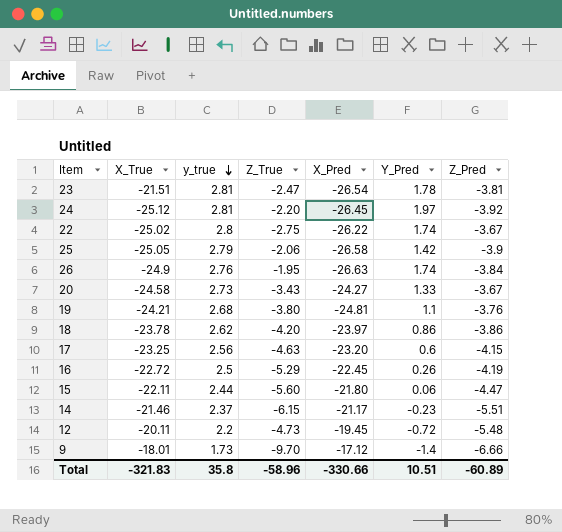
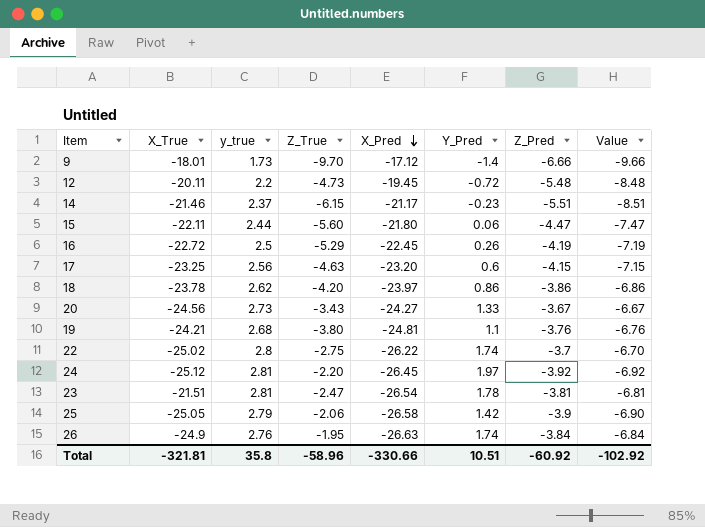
row order: y_true descending -> X_Pred descending
column Value | formula: none -> [Z_Pred] - 3
20 | X_True: -24.58 -> -24.56
22 | Z_Pred: -3.67 -> -3.7
Total | X_True: -321.83 -> -321.81
Total | Z_Pred: -60.89 -> -60.92

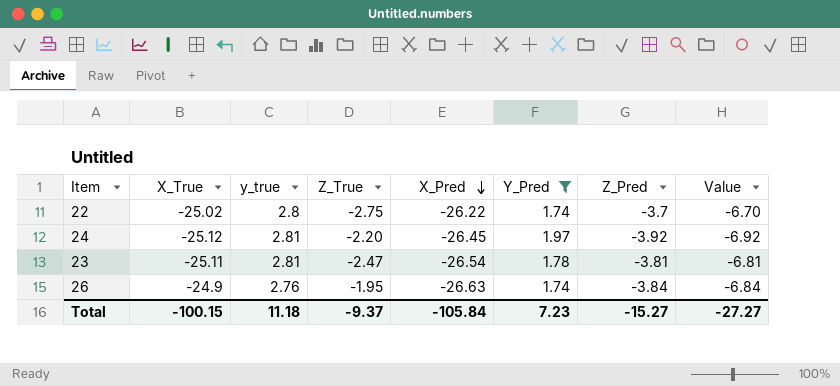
filter: none -> Y_Pred >= 1.74
23 | X_True: -21.51 -> -25.11
Total | X_True: -321.81 -> -100.15
Total | y_true: 35.8 -> 11.18
Total | Z_True: -58.96 -> -9.37
Total | X_Pred: -330.66 -> -105.84
Total | Y_Pred: 10.51 -> 7.23
Total | Z_Pred: -60.92 -> -15.27
Total | Value: -102.92 -> -27.27

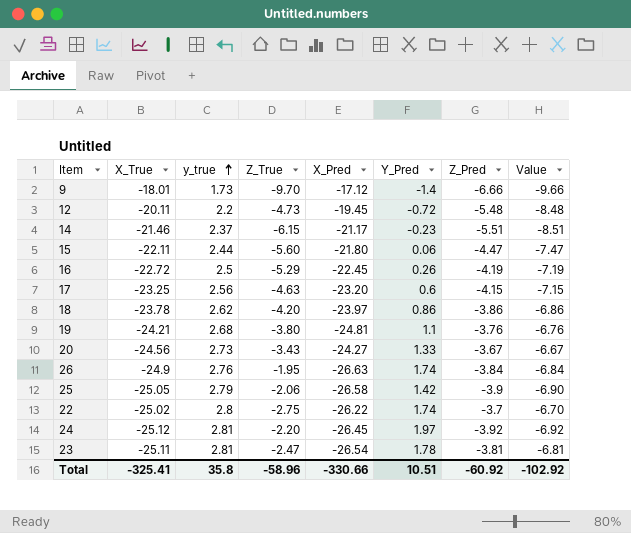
filter: Y_Pred >= 1.74 -> none
row order: X_Pred descending -> y_true ascending
Total | X_True: -100.15 -> -325.41
Total | y_true: 11.18 -> 35.8
Total | Z_True: -9.37 -> -58.96
Total | X_Pred: -105.84 -> -330.66
Total | Y_Pred: 7.23 -> 10.51
Total | Z_Pred: -15.27 -> -60.92
Total | Value: -27.27 -> -102.92

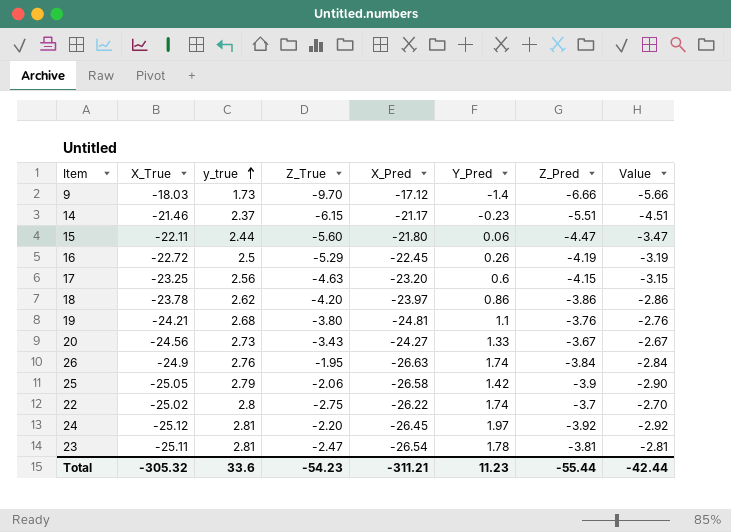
column Value | formula: [Z_Pred] - 3 -> [Z_Pred] + 1
row 12: -20.11 | 2.2 | -4.73 | -19.45 | -0.72 | -5.48 | -8.48 -> none
9 | X_True: -18.01 -> -18.03
Total | X_True: -325.41 -> -305.32
Total | y_true: 35.8 -> 33.6
Total | Z_True: -58.96 -> -54.23
Total | X_Pred: -330.66 -> -311.21
Total | Y_Pred: 10.51 -> 11.23
Total | Z_Pred: -60.92 -> -55.44
Total | Value: -102.92 -> -42.44

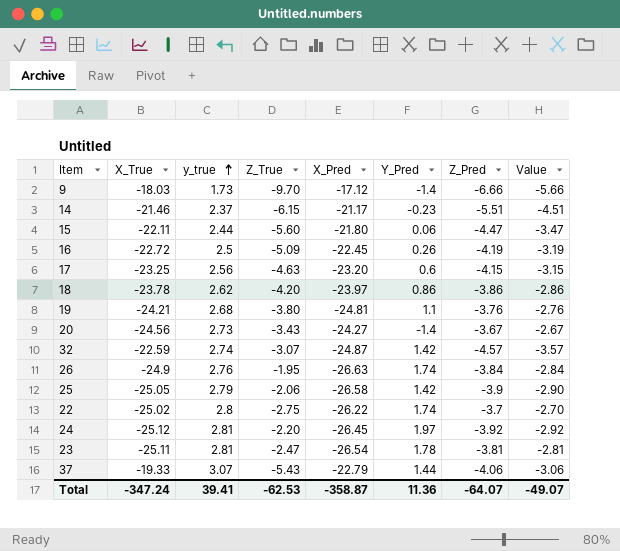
16 | Z_True: -5.29 -> -5.09
20 | Y_Pred: 1.33 -> -1.4
row 32: none -> -22.59 | 2.74 | -3.07 | -24.87 | 1.42 | -4.57 | -3.57
row 37: none -> -19.33 | 3.07 | -5.43 | -22.79 | 1.44 | -4.06 | -3.06
Total | X_True: -305.32 -> -347.24
Total | y_true: 33.6 -> 39.41
Total | Z_True: -54.23 -> -62.53
Total | X_Pred: -311.21 -> -358.87
Total | Y_Pred: 11.23 -> 11.36
Total | Z_Pred: -55.44 -> -64.07
Total | Value: -42.44 -> -49.07

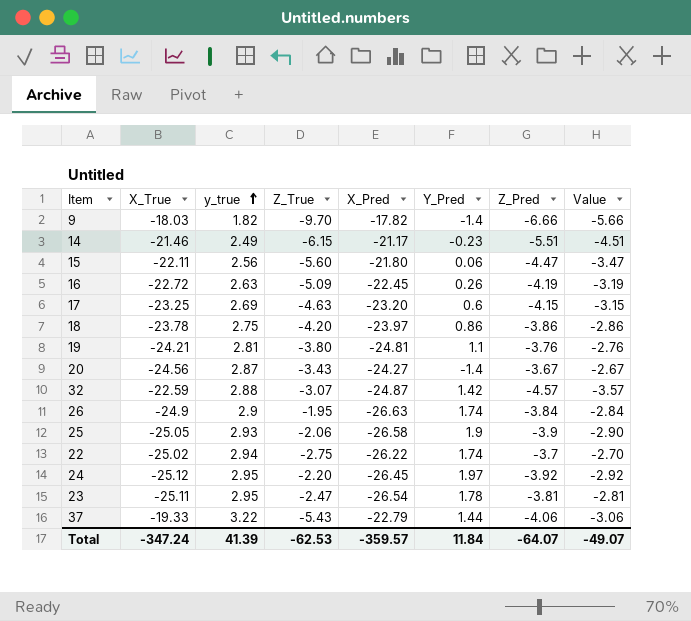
9 | y_true: 1.73 -> 1.82
9 | X_Pred: -17.12 -> -17.82
14 | y_true: 2.37 -> 2.49
15 | y_true: 2.44 -> 2.56
16 | y_true: 2.5 -> 2.63
17 | y_true: 2.56 -> 2.69
18 | y_true: 2.62 -> 2.75
19 | y_true: 2.68 -> 2.81
20 | y_true: 2.73 -> 2.87
32 | y_true: 2.74 -> 2.88
26 | y_true: 2.76 -> 2.9
25 | y_true: 2.79 -> 2.93
25 | Y_Pred: 1.42 -> 1.9
22 | y_true: 2.8 -> 2.94
24 | y_true: 2.81 -> 2.95
23 | y_true: 2.81 -> 2.95
37 | y_true: 3.07 -> 3.22
Total | y_true: 39.41 -> 41.39
Total | X_Pred: -358.87 -> -359.57
Total | Y_Pred: 11.36 -> 11.84

